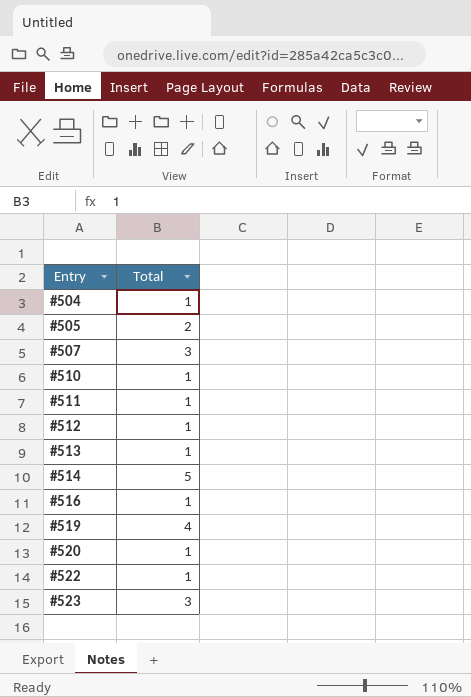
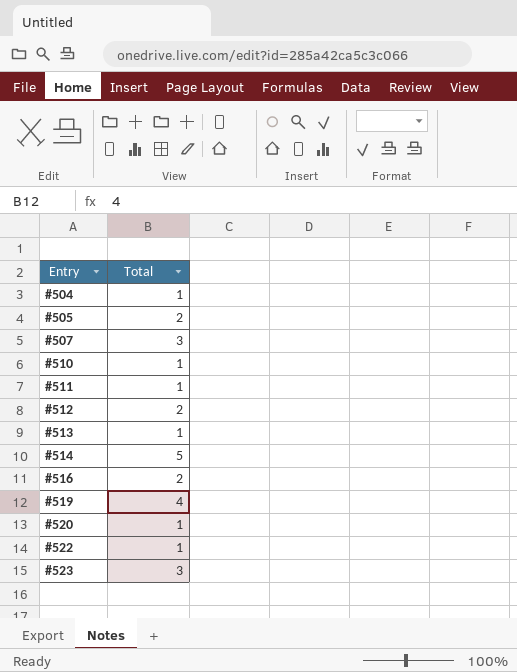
#512 | Total: 1 -> 2
#516 | Total: 1 -> 2

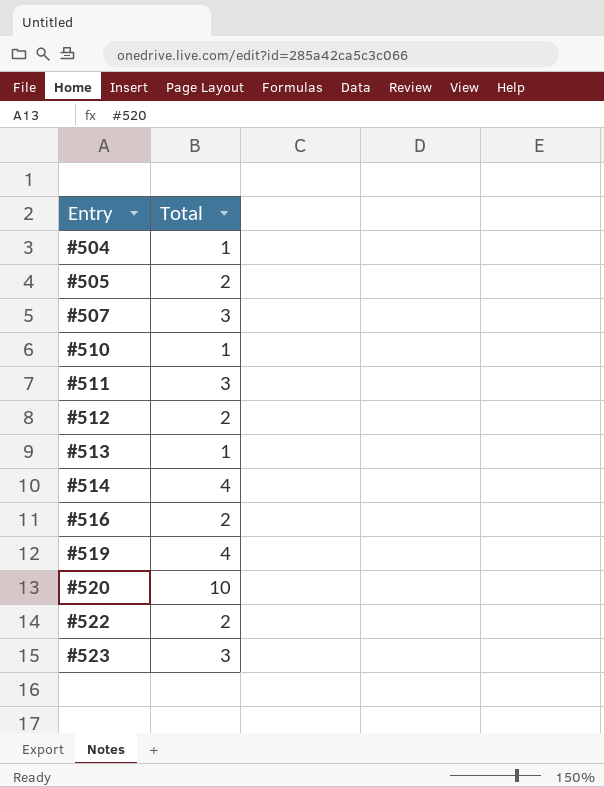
#511 | Total: 1 -> 3
#514 | Total: 5 -> 4
#520 | Total: 1 -> 10
#522 | Total: 1 -> 2

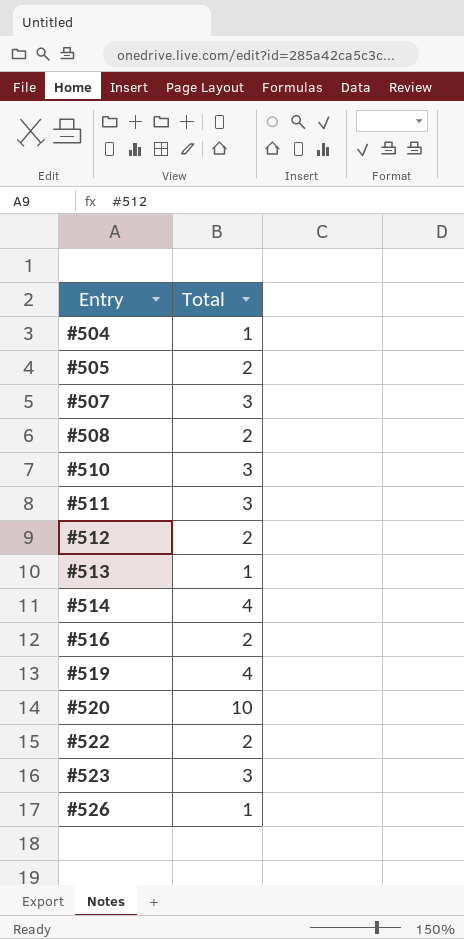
row #508: none -> 2
#510 | Total: 1 -> 3
row #526: none -> 1

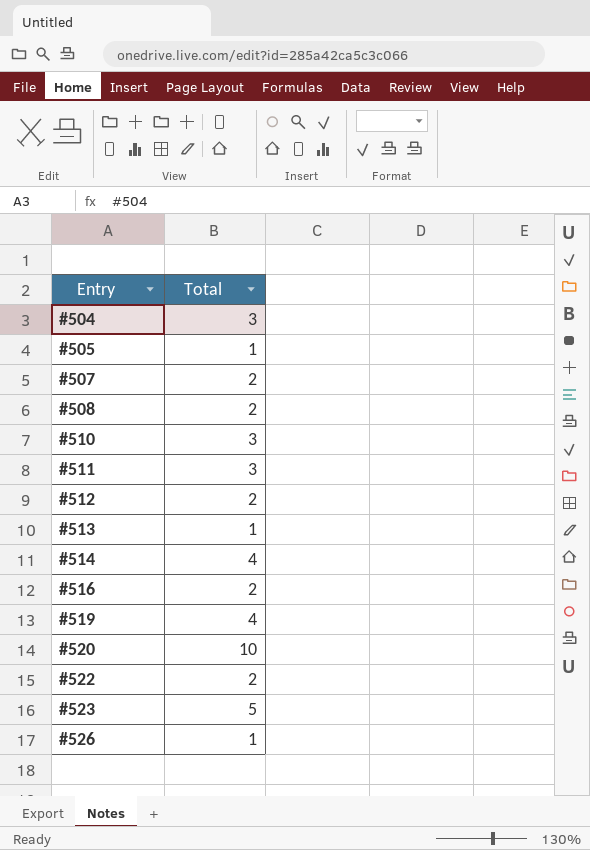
#504 | Total: 1 -> 3
#505 | Total: 2 -> 1
#507 | Total: 3 -> 2
#523 | Total: 3 -> 5

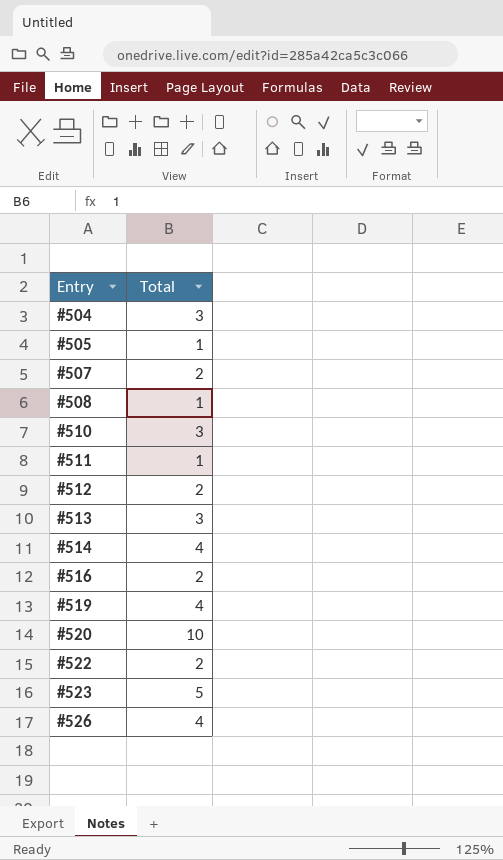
#508 | Total: 2 -> 1
#511 | Total: 3 -> 1
#513 | Total: 1 -> 3
#526 | Total: 1 -> 4

